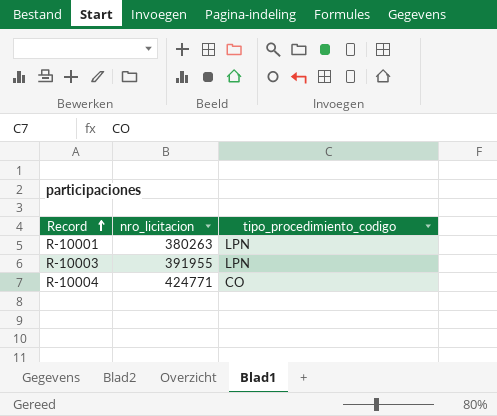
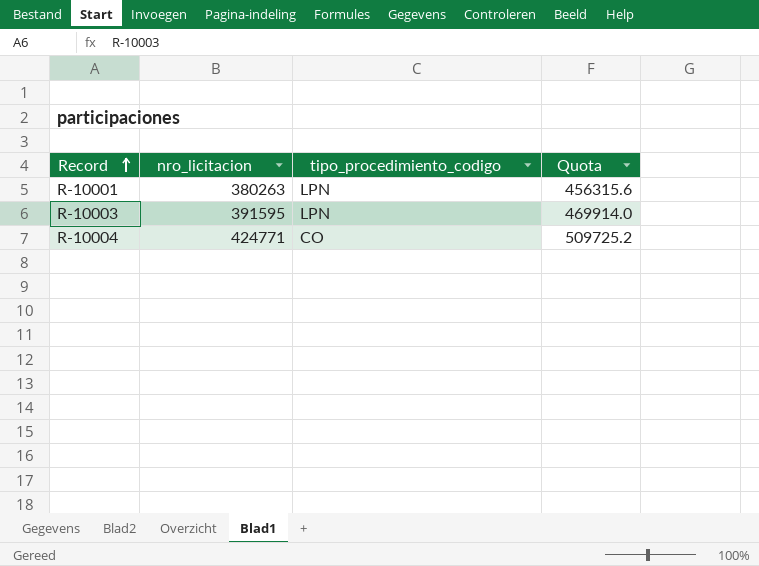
column Quota | formula: none -> [nro_licitacion] * 1.2
R-10003 | nro_licitacion: 391955 -> 391595

